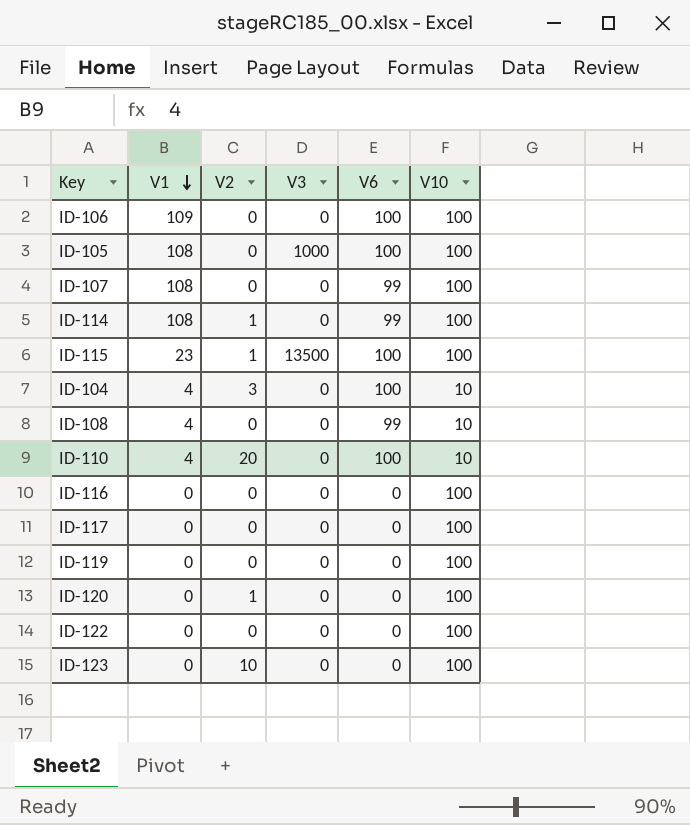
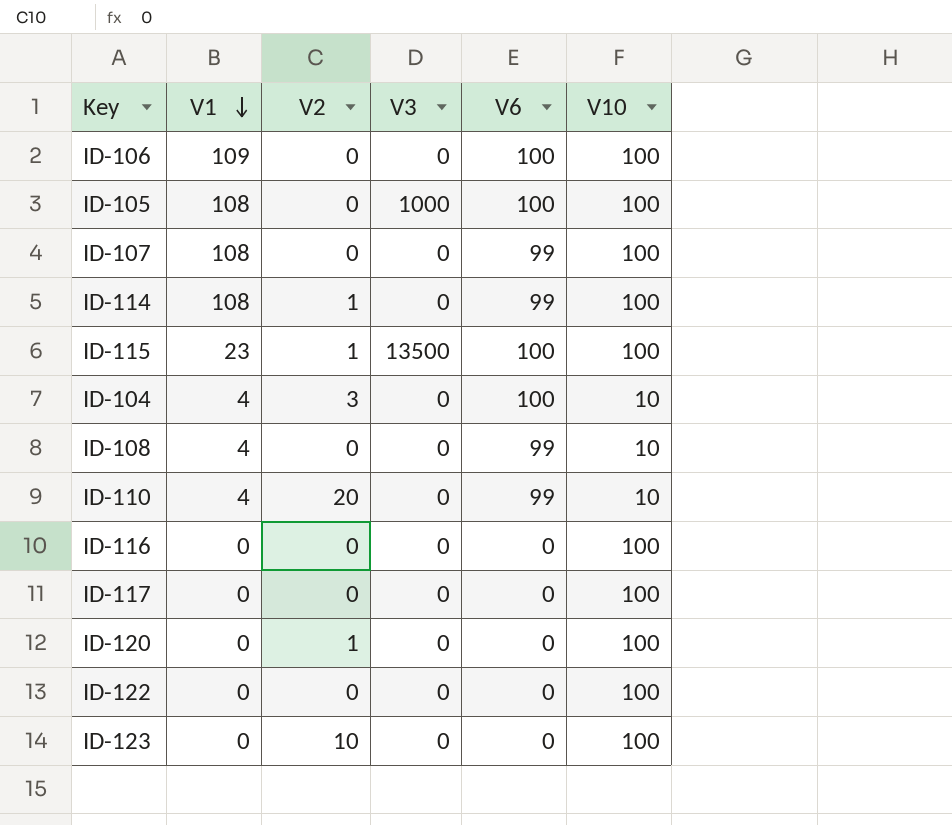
row ID-119: 0 | 0 | 0 | 0 | 100 -> none
ID-110 | V6: 100 -> 99

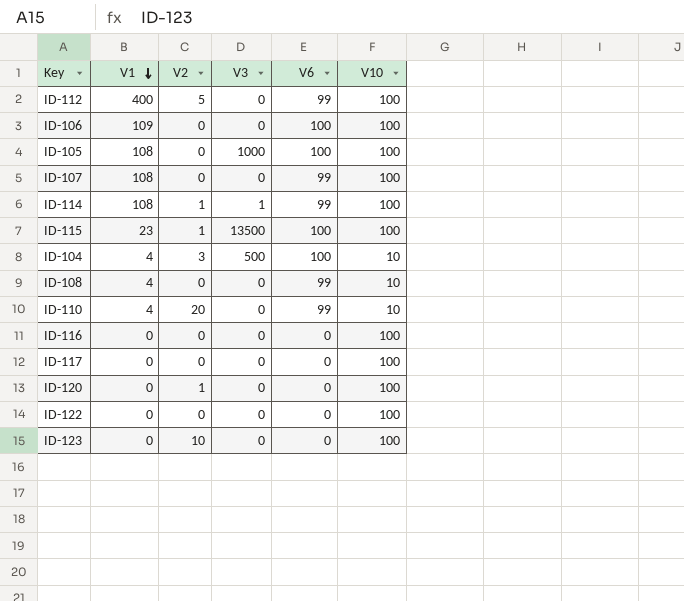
row ID-112: none -> 400 | 5 | 0 | 99 | 100
ID-114 | V3: 0 -> 1
ID-104 | V3: 0 -> 500

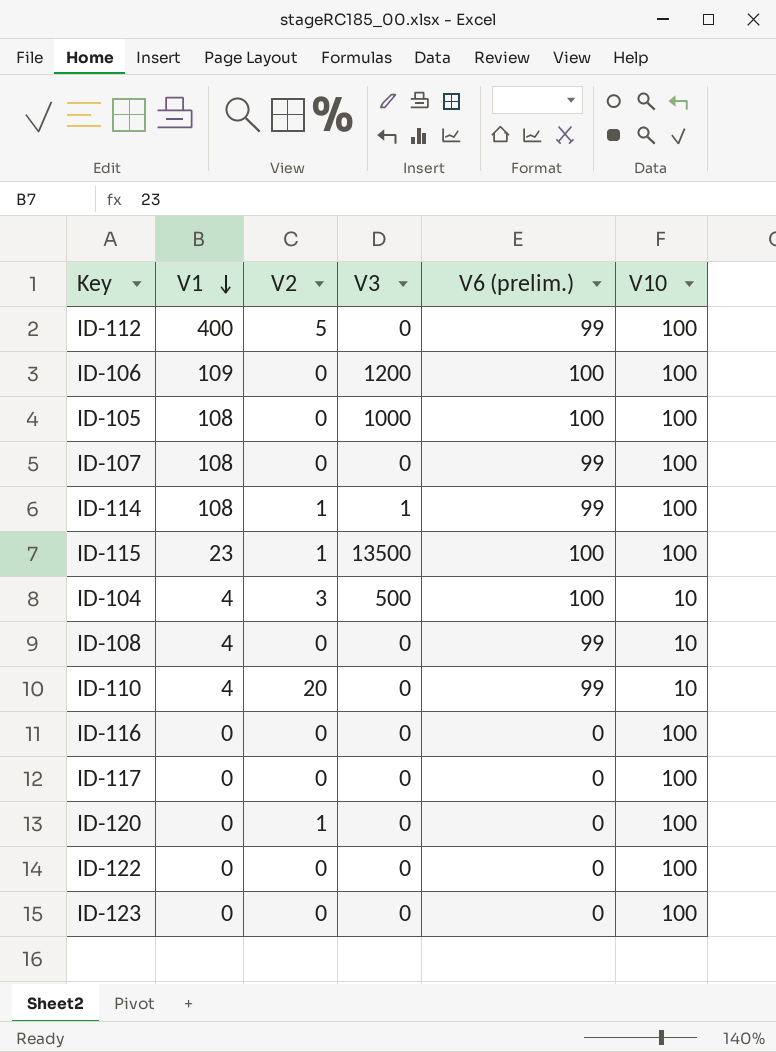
column name: V6 -> V6 (prelim.)
ID-106 | V3: 0 -> 1200
ID-123 | V2: 10 -> 0

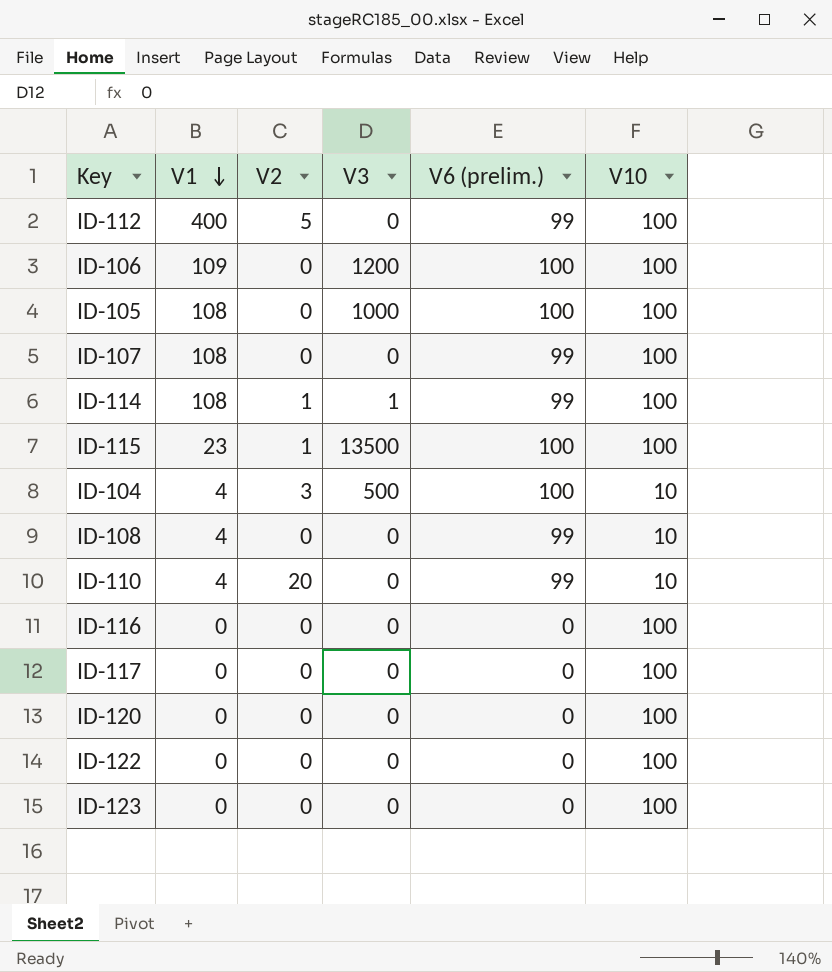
ID-120 | V2: 1 -> 0

